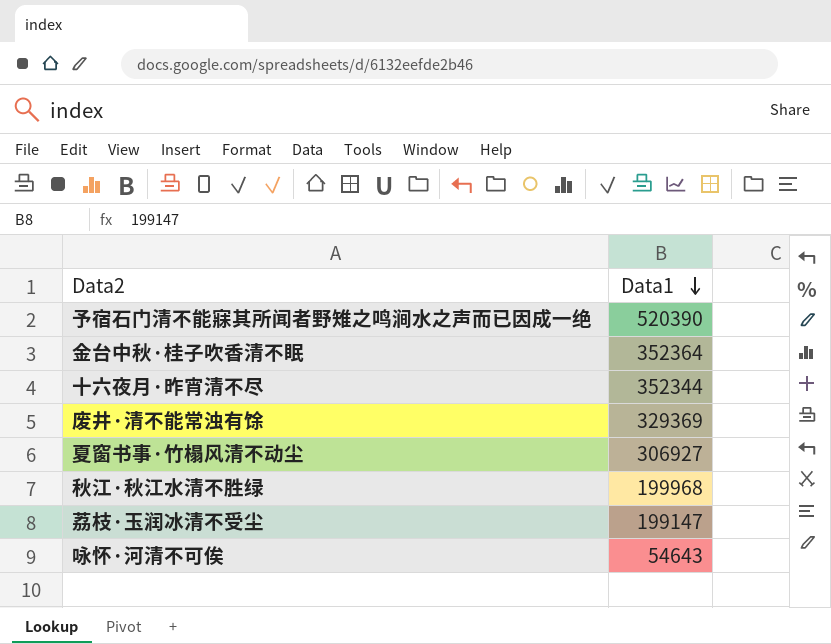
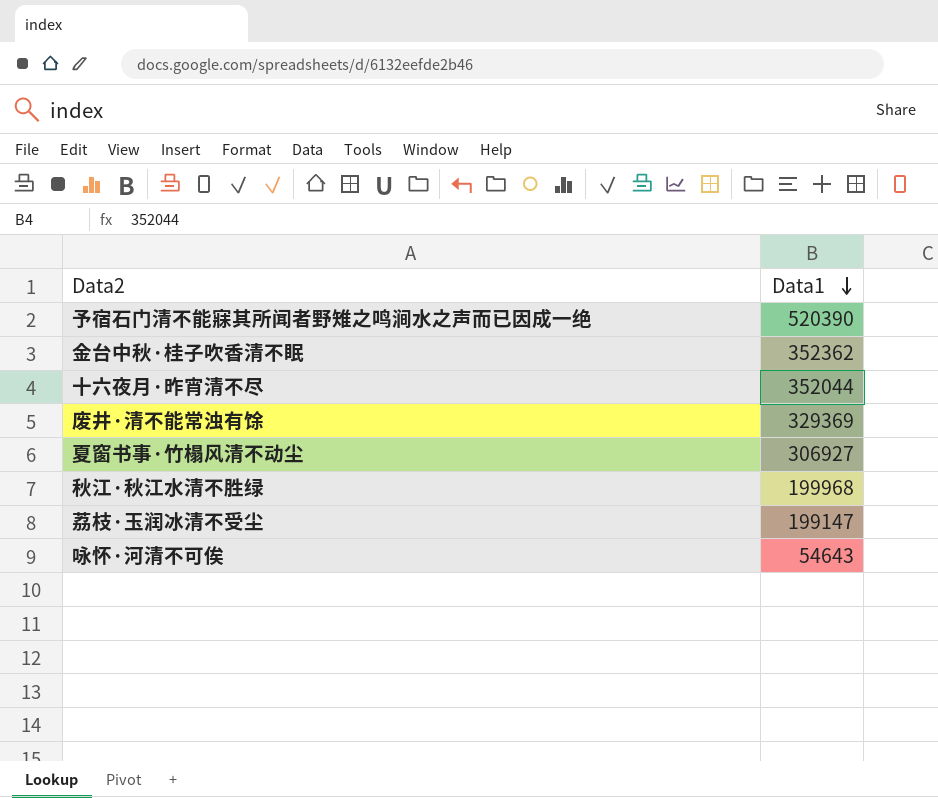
金台中秋·桂子吹香清不眠 | Data1: 352364 -> 352362
十六夜月·昨宵清不尽 | Data1: 352344 -> 352044

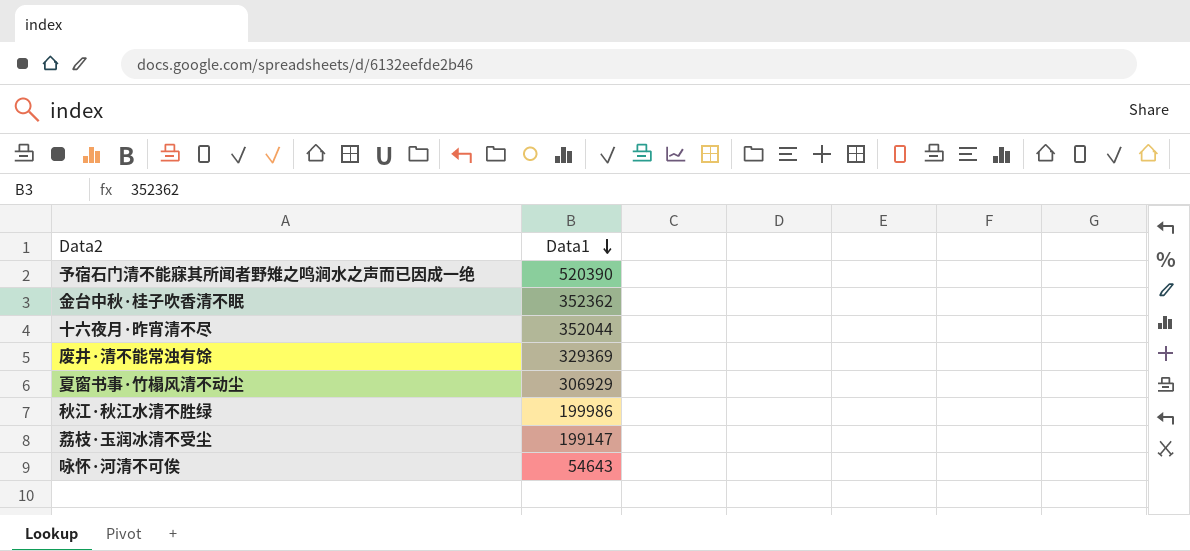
夏窗书事·竹榻风清不动尘 | Data1: 306927 -> 306929
秋江·秋江水清不胜绿 | Data1: 199968 -> 199986

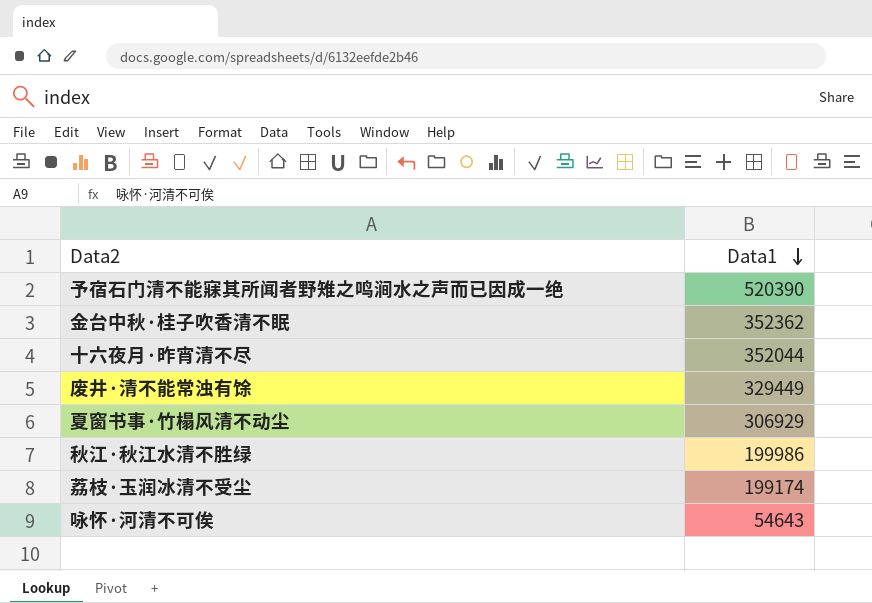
废井·清不能常浊有馀 | Data1: 329369 -> 329449
荔枝·玉润冰清不受尘 | Data1: 199147 -> 199174

